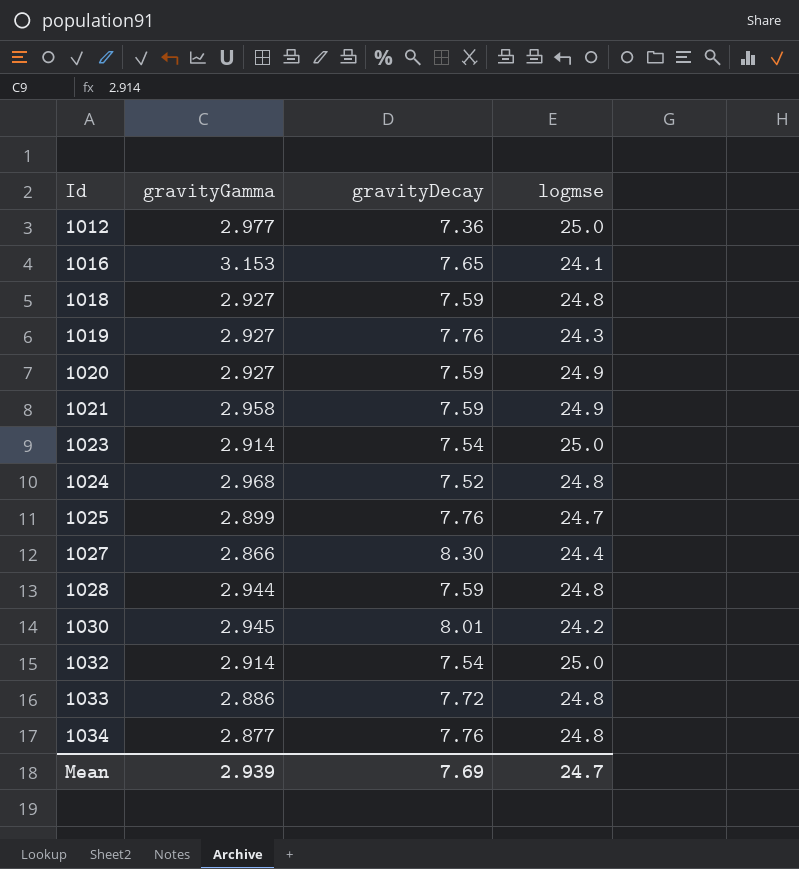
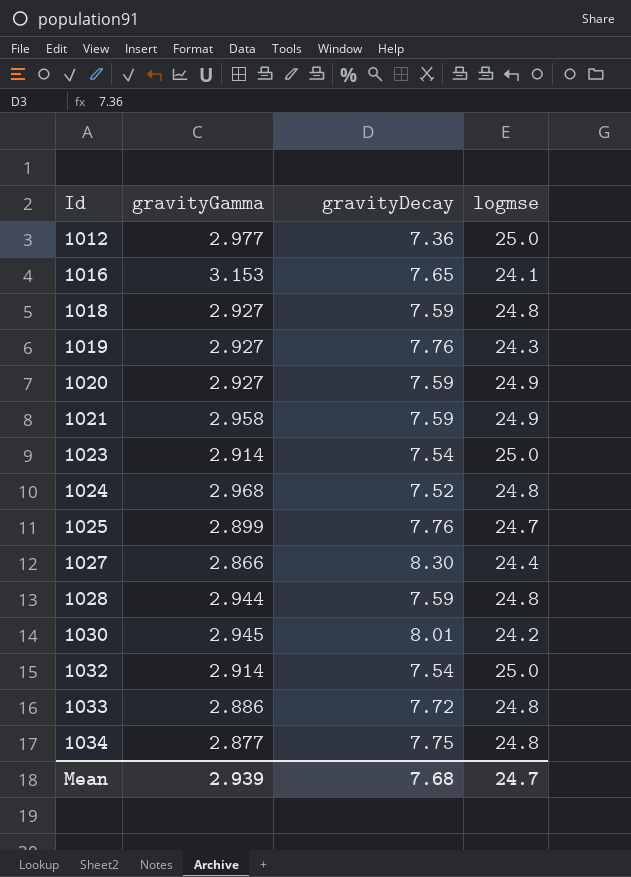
1034 | gravityDecay: 7.76 -> 7.75
Mean | gravityDecay: 7.69 -> 7.68

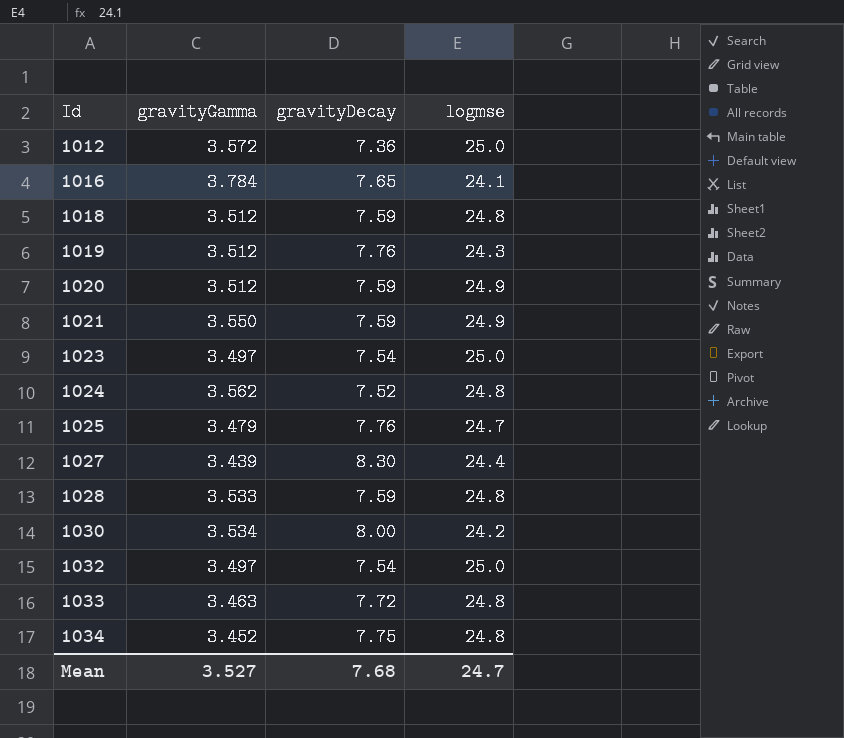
1012 | gravityGamma: 2.977 -> 3.572
1016 | gravityGamma: 3.153 -> 3.784
1018 | gravityGamma: 2.927 -> 3.512
1019 | gravityGamma: 2.927 -> 3.512
1020 | gravityGamma: 2.927 -> 3.512
1021 | gravityGamma: 2.958 -> 3.550
1023 | gravityGamma: 2.914 -> 3.497
1024 | gravityGamma: 2.968 -> 3.562
1025 | gravityGamma: 2.899 -> 3.479
1027 | gravityGamma: 2.866 -> 3.439
1028 | gravityGamma: 2.944 -> 3.533
1030 | gravityGamma: 2.945 -> 3.534
1030 | gravityDecay: 8.01 -> 8.00
1032 | gravityGamma: 2.914 -> 3.497
1033 | gravityGamma: 2.886 -> 3.463
1034 | gravityGamma: 2.877 -> 3.452
Mean | gravityGamma: 2.939 -> 3.527

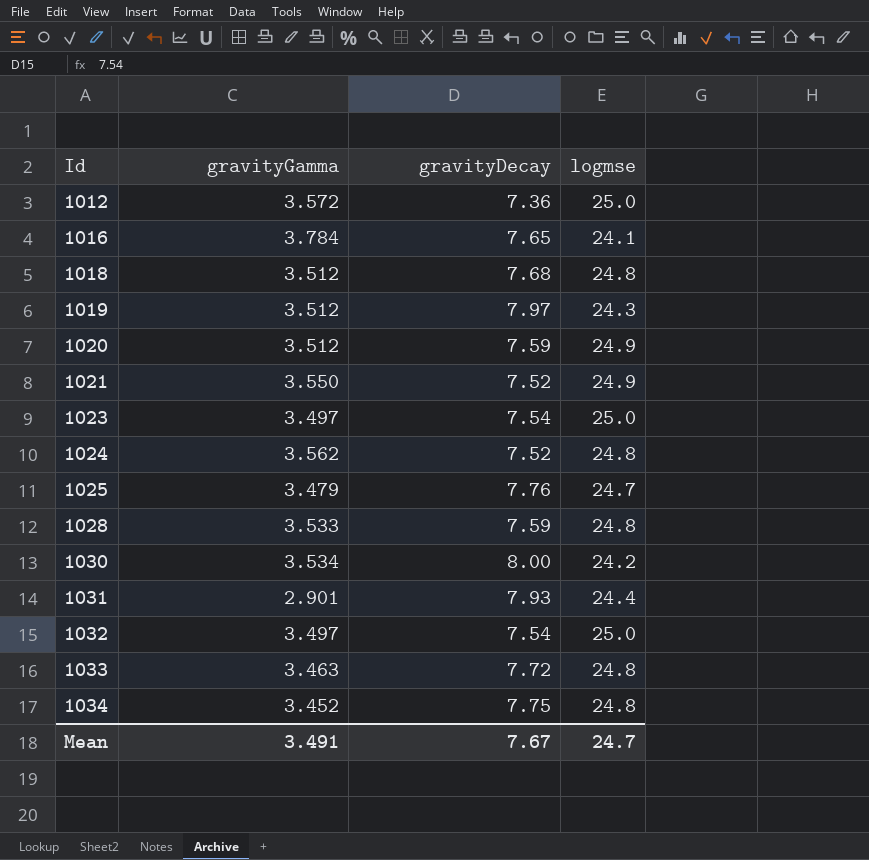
row 1027: 3.439 | 8.30 | 24.4 -> none
1018 | gravityDecay: 7.59 -> 7.68
1019 | gravityDecay: 7.76 -> 7.97
1021 | gravityDecay: 7.59 -> 7.52
row 1031: none -> 2.901 | 7.93 | 24.4
Mean | gravityGamma: 3.527 -> 3.491
Mean | gravityDecay: 7.68 -> 7.67

